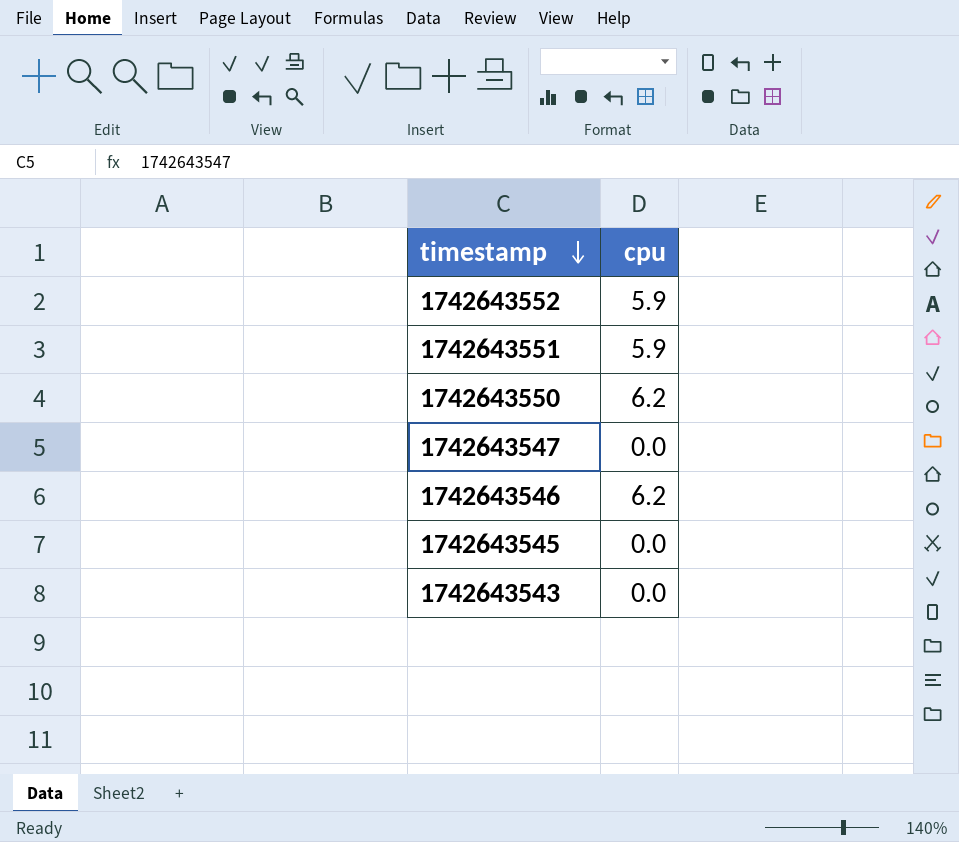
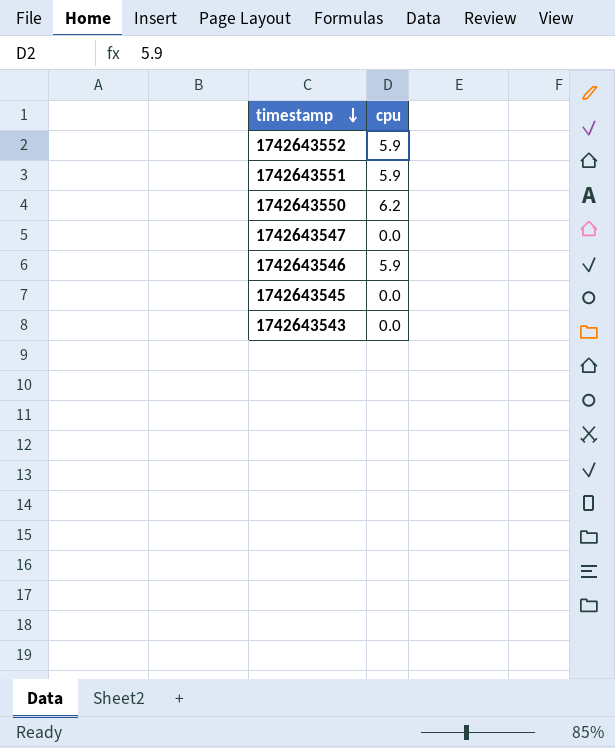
1742643546 | cpu: 6.2 -> 5.9

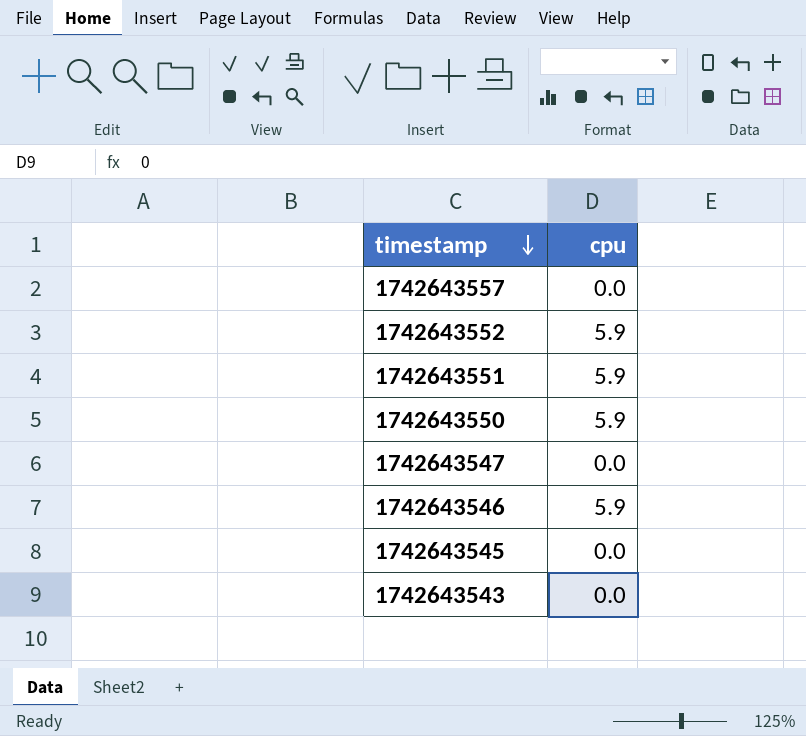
row 1742643557: none -> 0.0
1742643550 | cpu: 6.2 -> 5.9

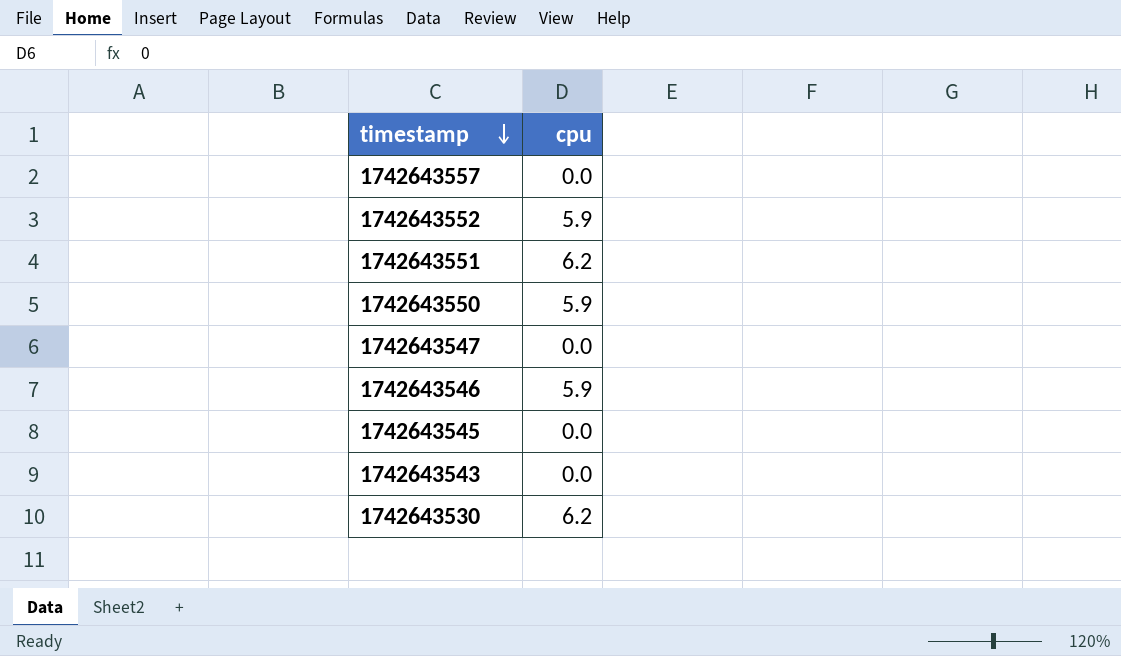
1742643551 | cpu: 5.9 -> 6.2
row 1742643530: none -> 6.2

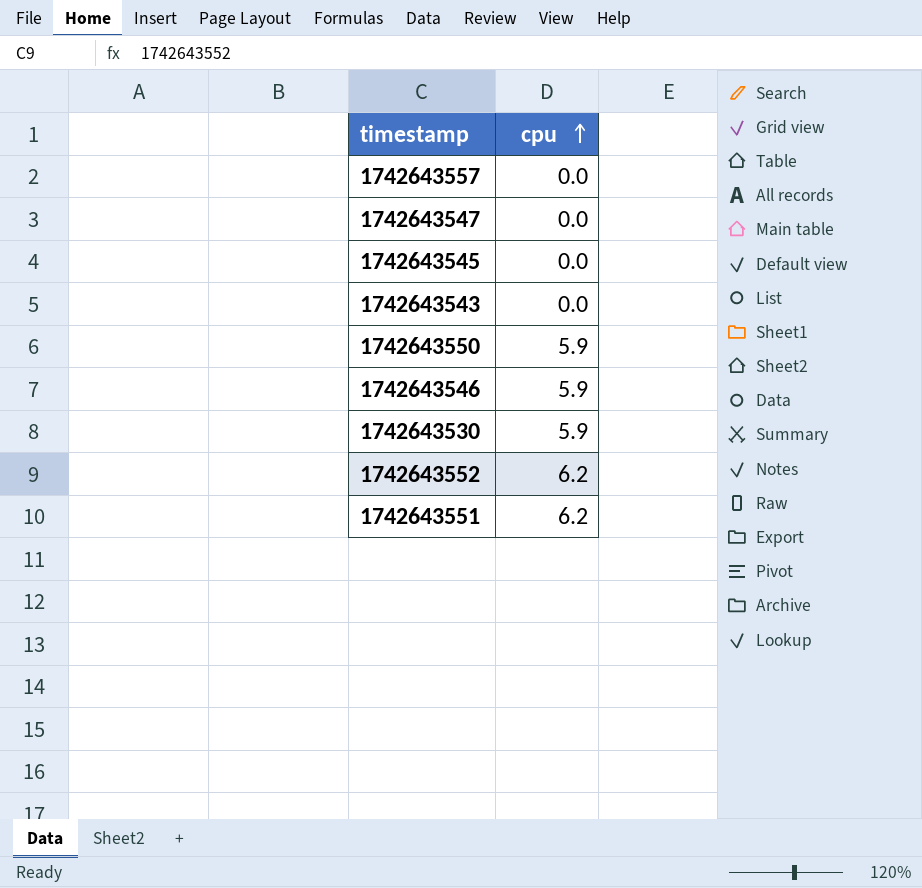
row order: timestamp descending -> cpu ascending
1742643530 | cpu: 6.2 -> 5.9
1742643552 | cpu: 5.9 -> 6.2

